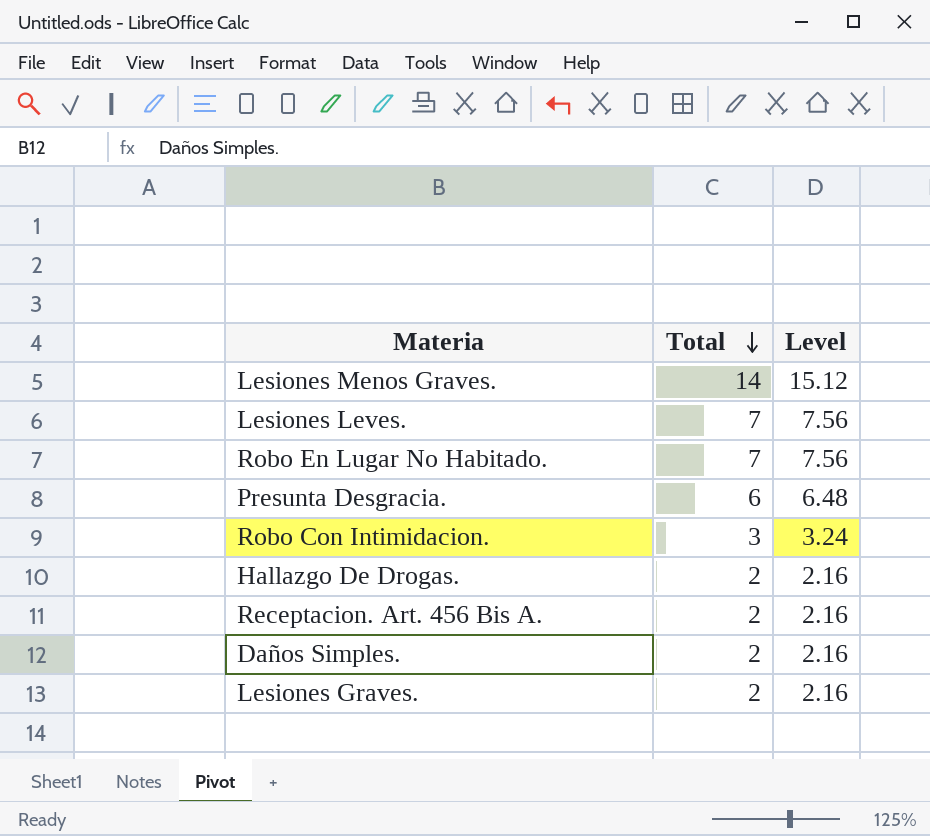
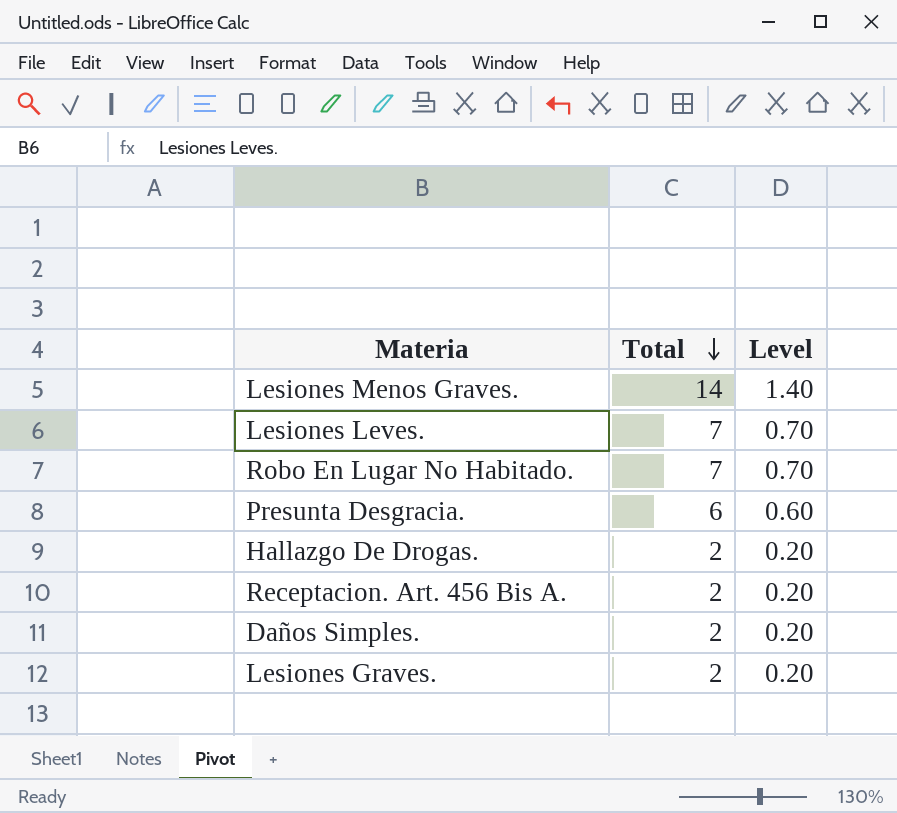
column Level | formula: [Total] * 1.08 -> [Total] * 0.1
row Robo Con Intimidacion.: 3 | 3.24 -> none

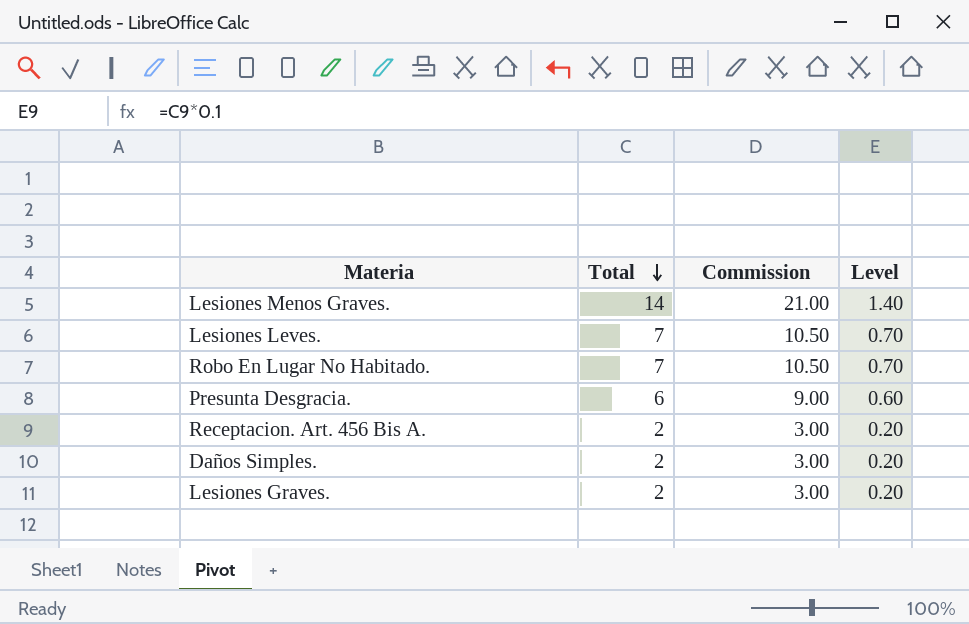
column Commission | formula: none -> [Total] * 1.5
row Hallazgo De Drogas.: 2 | 0.20 -> none

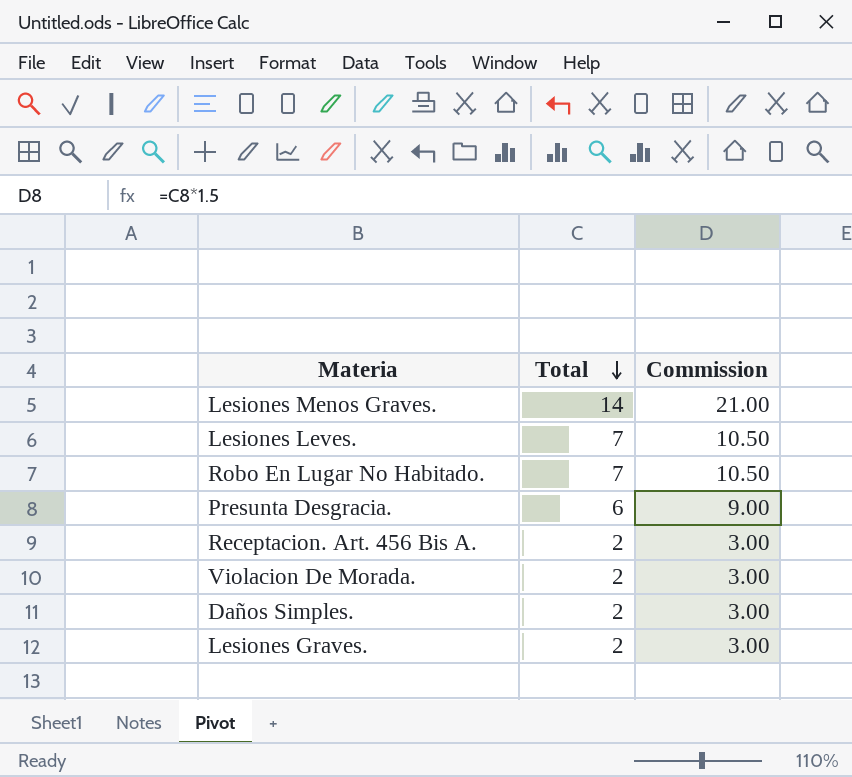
column Level | formula: [Total] * 0.1 -> none
row Violacion De Morada.: none -> 2 | 3.00

